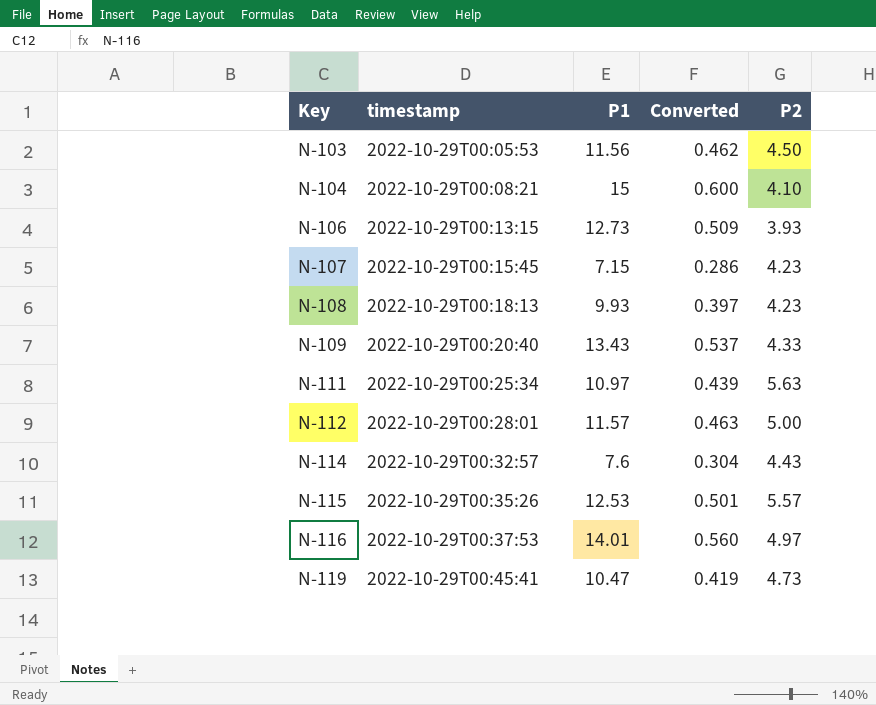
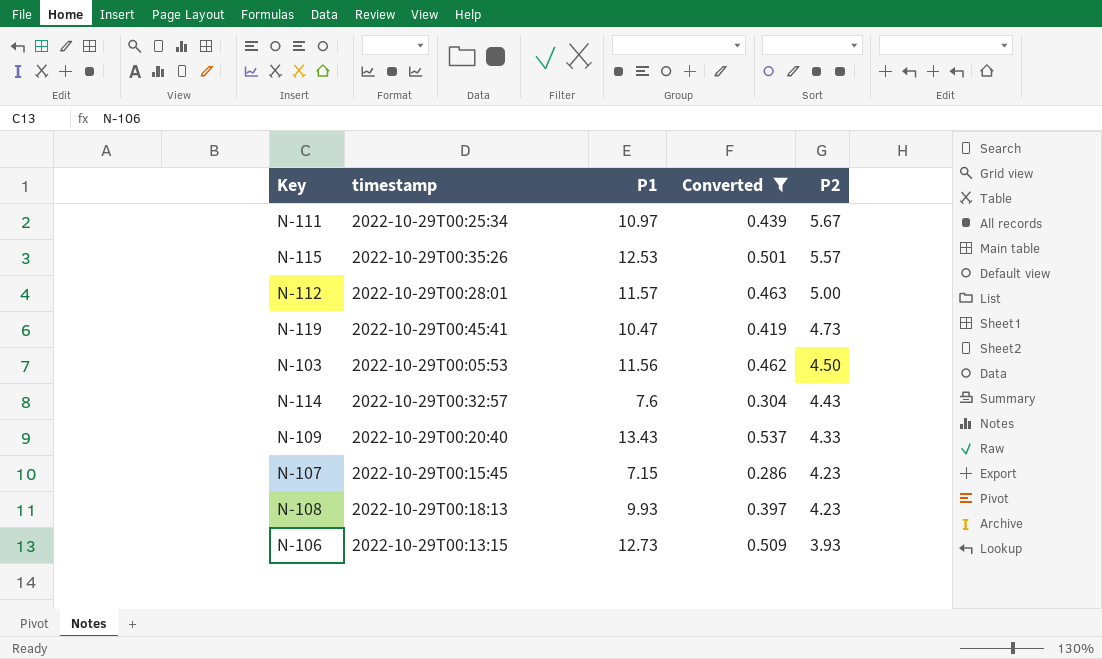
filter: none -> Converted <= 0.537
row order: Key ascending -> P2 descending
N-111 | P2: 5.63 -> 5.67

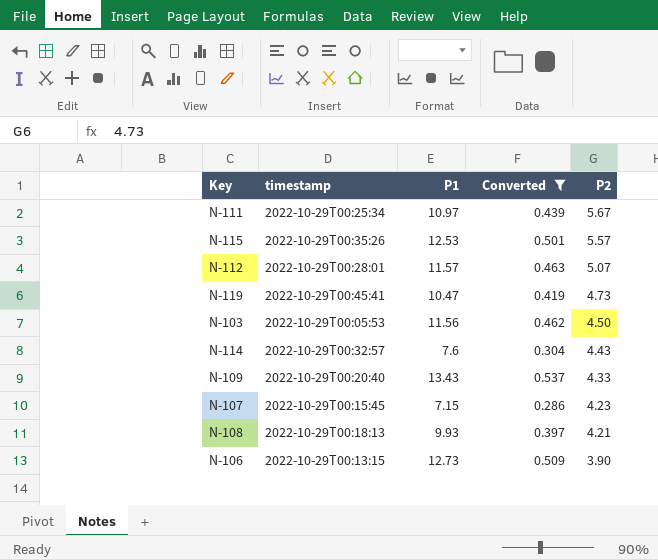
N-112 | P2: 5.00 -> 5.07
N-108 | P2: 4.23 -> 4.21
N-106 | P2: 3.93 -> 3.90

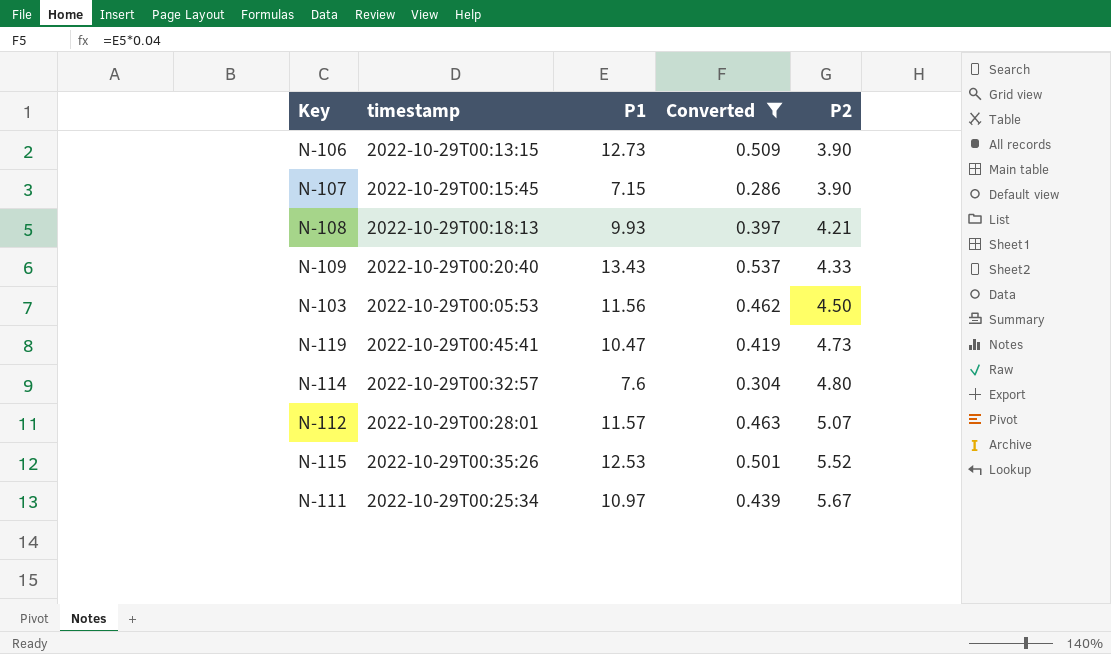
row order: P2 descending -> P2 ascending
N-107 | P2: 4.23 -> 3.90
N-114 | P2: 4.43 -> 4.80
N-115 | P2: 5.57 -> 5.52

